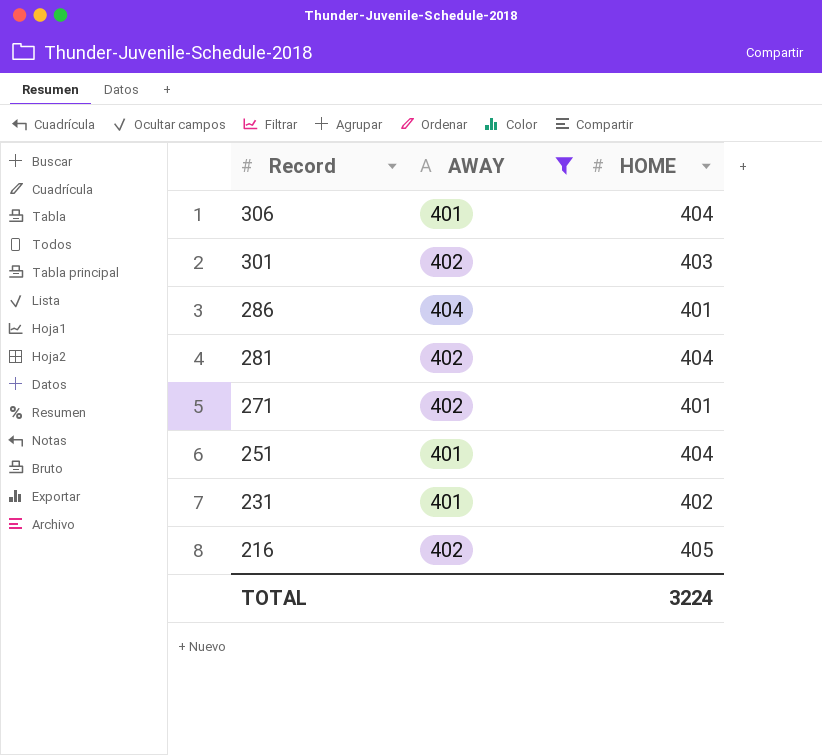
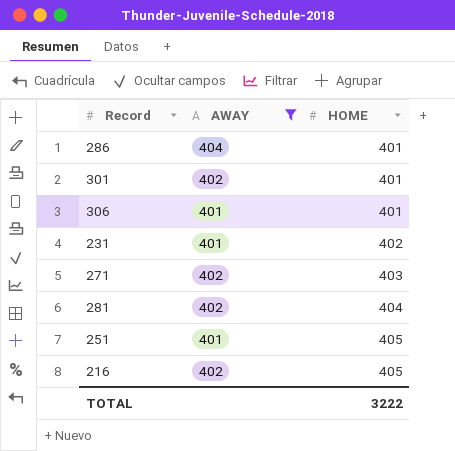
row order: Record descending -> HOME ascending
301 | HOME: 403 -> 401
306 | HOME: 404 -> 401
271 | HOME: 401 -> 403
251 | HOME: 404 -> 405
TOTAL | HOME: 3224 -> 3222

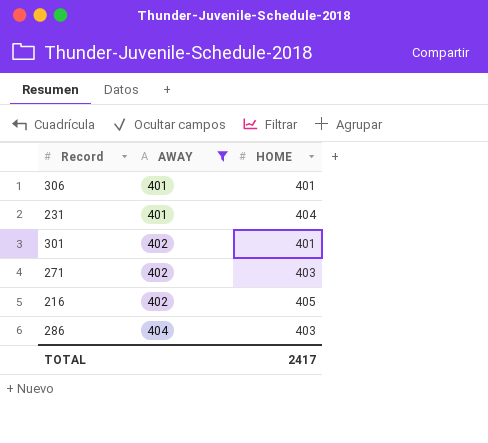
row order: HOME ascending -> AWAY ascending
row 281: 402 | 404 -> none
row 251: 401 | 405 -> none
231 | HOME: 402 -> 404
286 | HOME: 401 -> 403
TOTAL | HOME: 3222 -> 2417

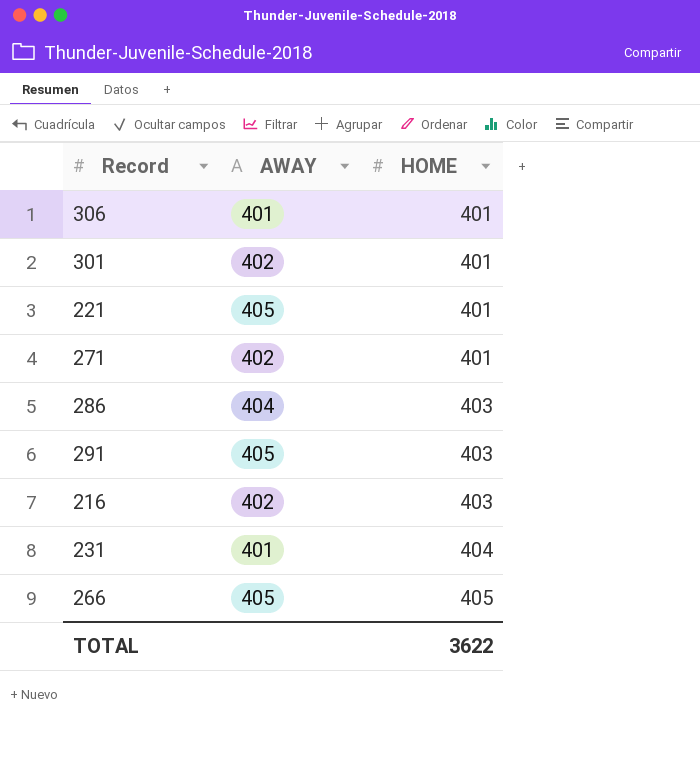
filter: AWAY != 405 -> none
row order: AWAY ascending -> HOME ascending
271 | HOME: 403 -> 401
216 | HOME: 405 -> 403
TOTAL | HOME: 2417 -> 3622

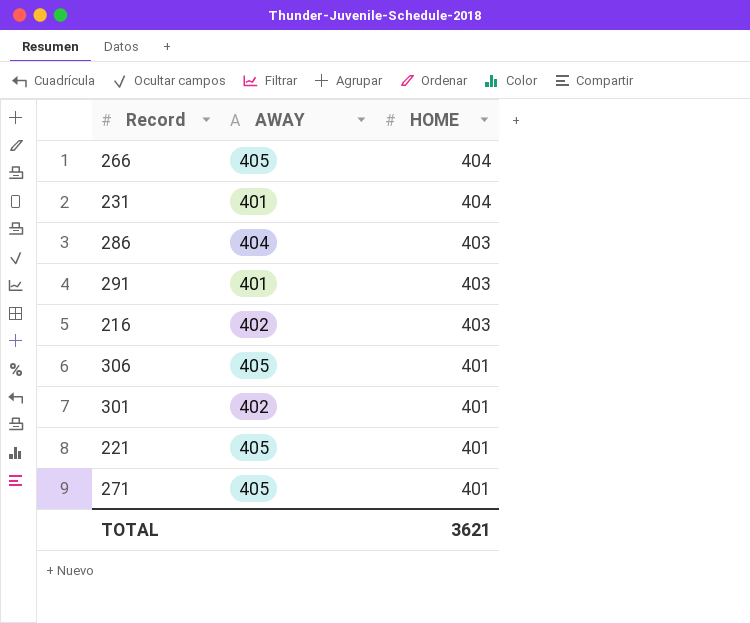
row order: HOME ascending -> HOME descending
266 | HOME: 405 -> 404
291 | AWAY: 405 -> 401
306 | AWAY: 401 -> 405
271 | AWAY: 402 -> 405
TOTAL | HOME: 3622 -> 3621

